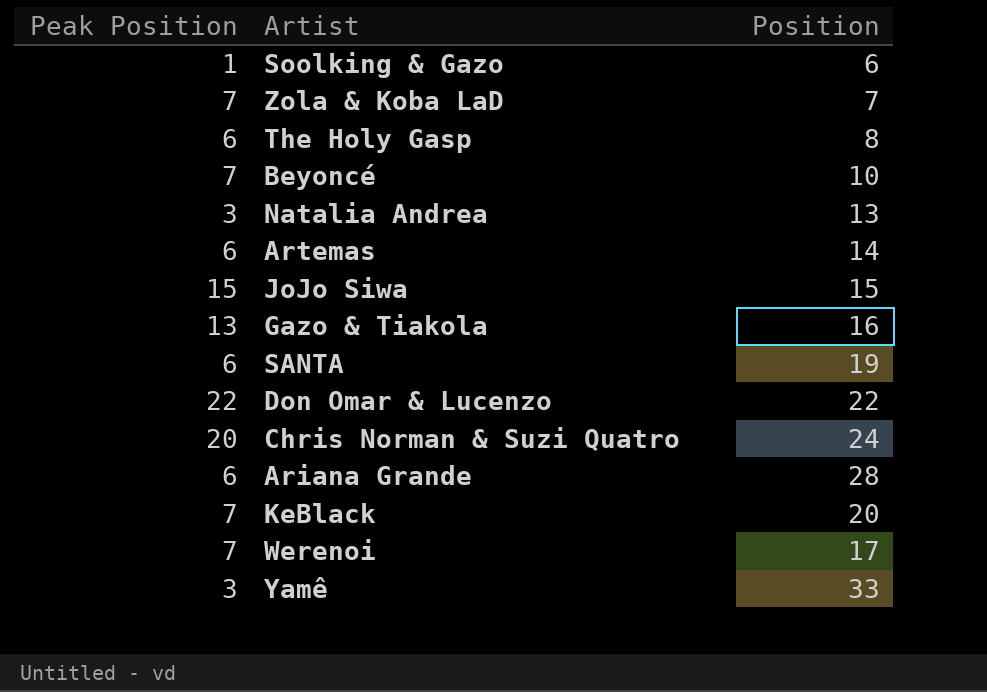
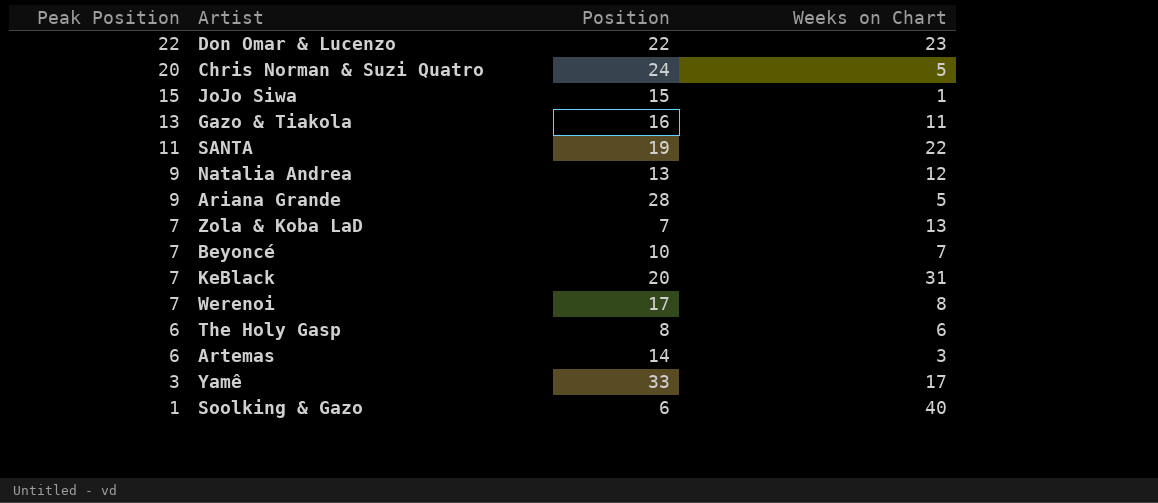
row order: none -> Peak Position descending
column Weeks on Chart | position: none -> 4
SANTA | Peak Position: 6 -> 11
Natalia Andrea | Peak Position: 3 -> 9
Ariana Grande | Peak Position: 6 -> 9

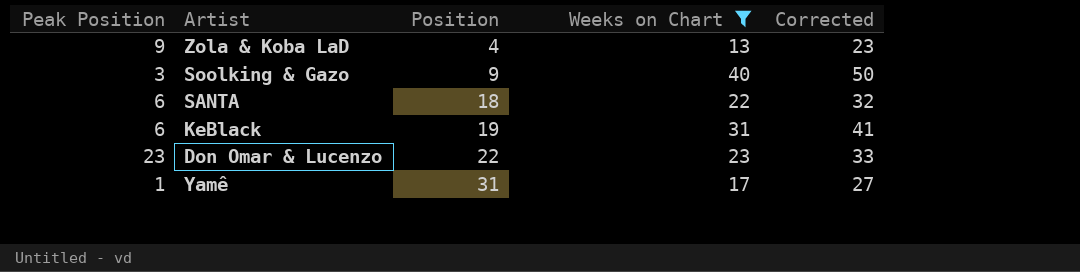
filter: none -> Weeks on Chart >= 13
row order: Peak Position descending -> Position ascending
column Corrected | formula: none -> [Weeks on Chart] + 10
Zola & Koba LaD | Peak Position: 7 -> 9
Zola & Koba LaD | Position: 7 -> 4
Soolking & Gazo | Peak Position: 1 -> 3
Soolking & Gazo | Position: 6 -> 9
SANTA | Peak Position: 11 -> 6
SANTA | Position: 19 -> 18
KeBlack | Peak Position: 7 -> 6
KeBlack | Position: 20 -> 19
Don Omar & Lucenzo | Peak Position: 22 -> 23
Yamê | Peak Position: 3 -> 1
Yamê | Position: 33 -> 31

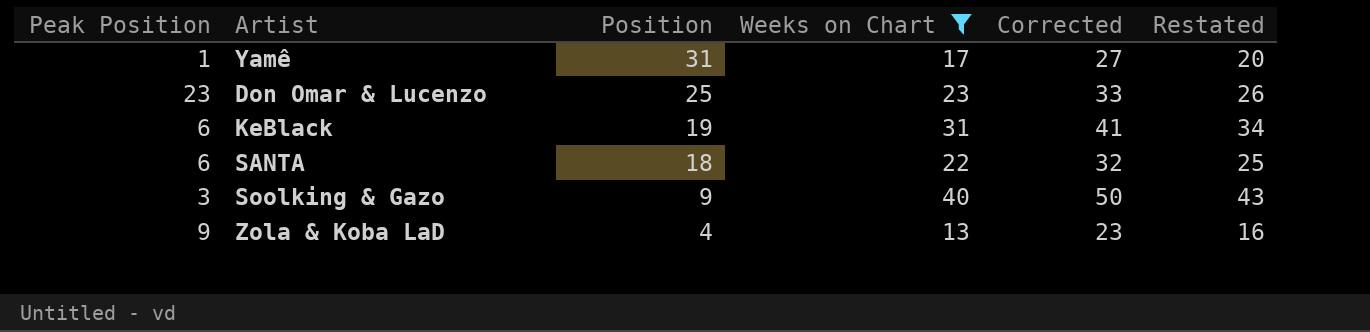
row order: Position ascending -> Position descending
column Restated | formula: none -> [Weeks on Chart] + 3
Don Omar & Lucenzo | Position: 22 -> 25

